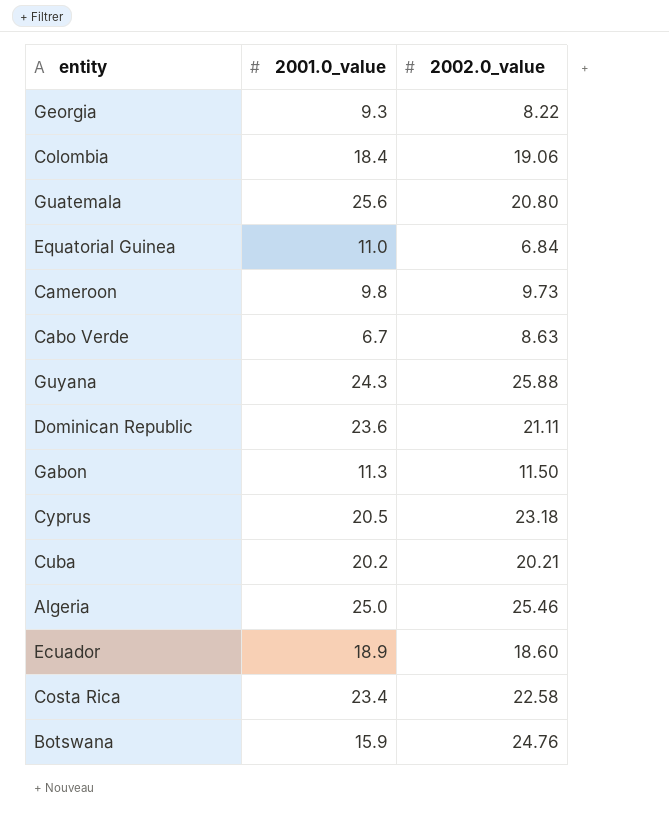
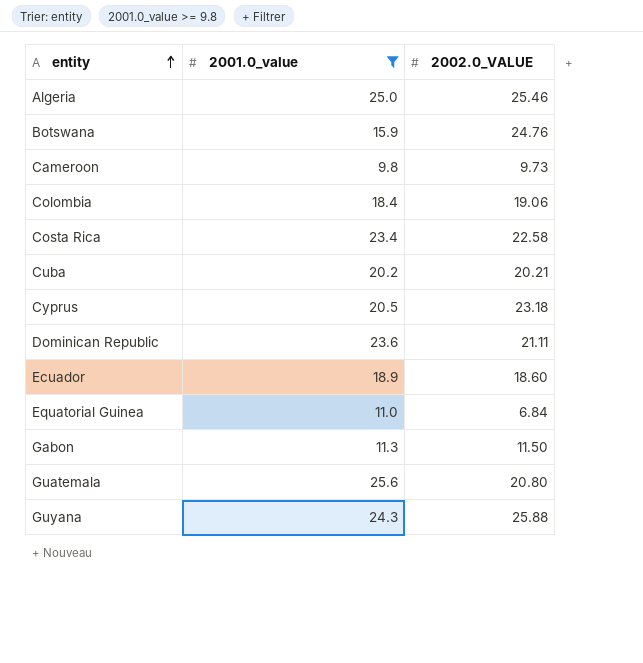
filter: none -> 2001.0_value >= 9.8
row order: none -> entity ascending
column name: 2002.0_value -> 2002.0_VALUE

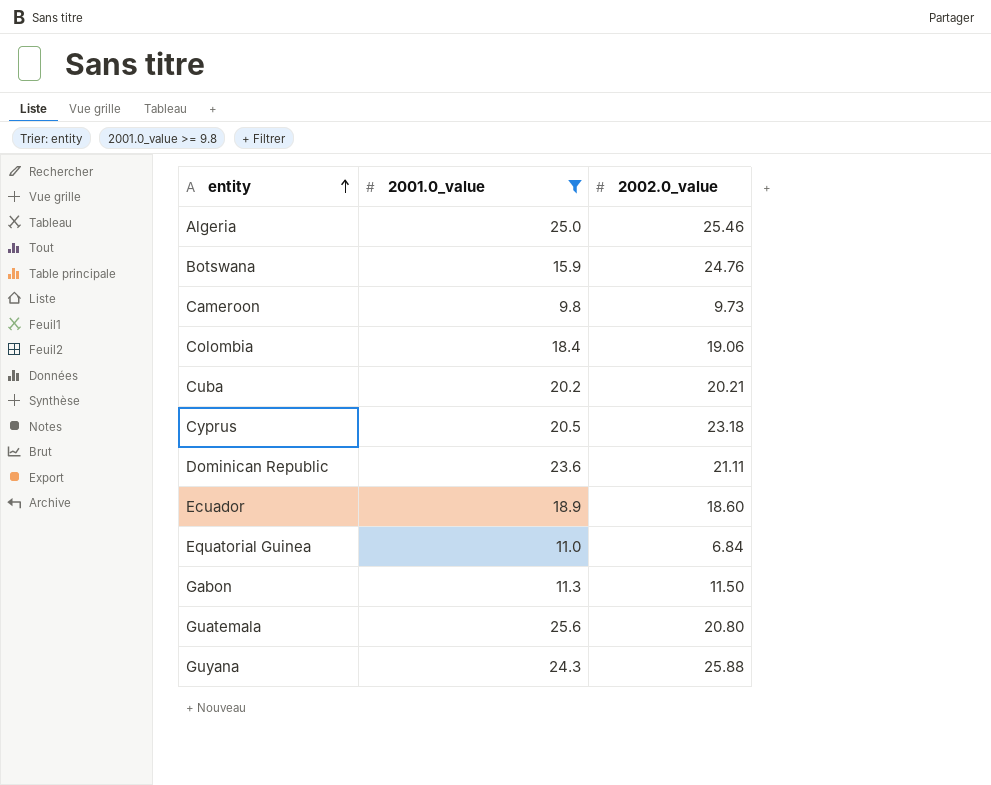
column name: 2002.0_VALUE -> 2002.0_value
row Costa Rica: 23.4 | 22.58 -> none

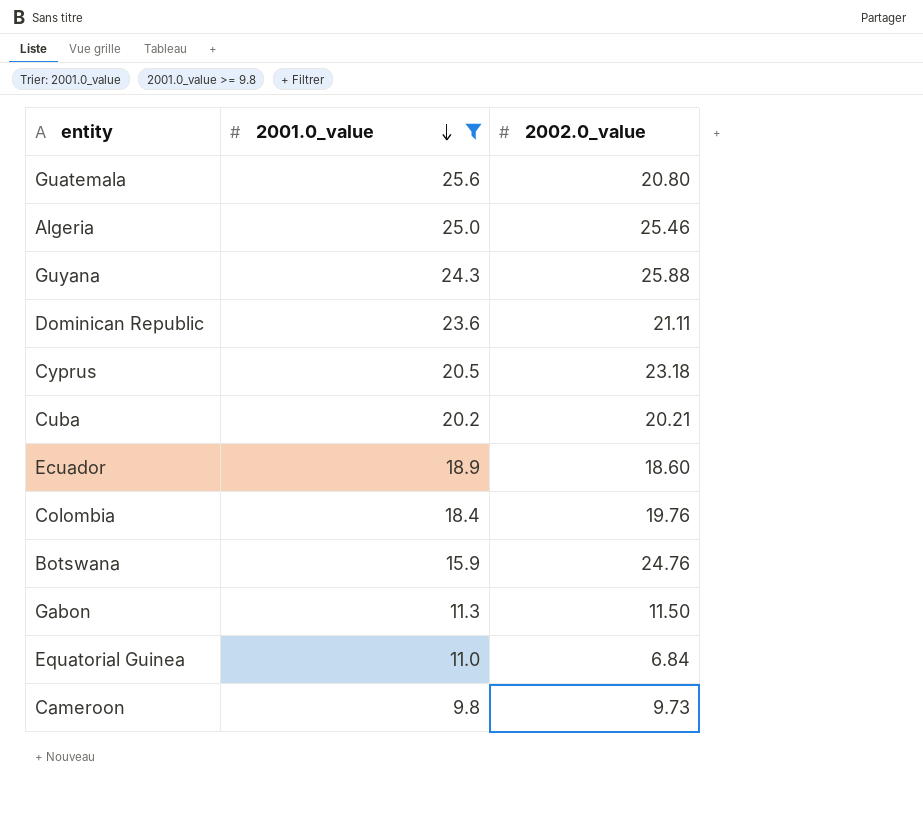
row order: entity ascending -> 2001.0_value descending
Colombia | 2002.0_value: 19.06 -> 19.76

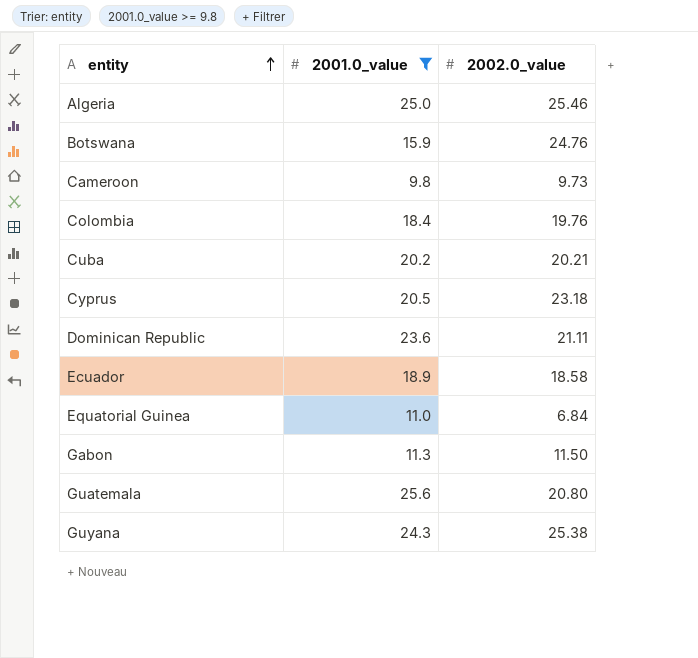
row order: 2001.0_value descending -> entity ascending
Ecuador | 2002.0_value: 18.60 -> 18.58
Guyana | 2002.0_value: 25.88 -> 25.38

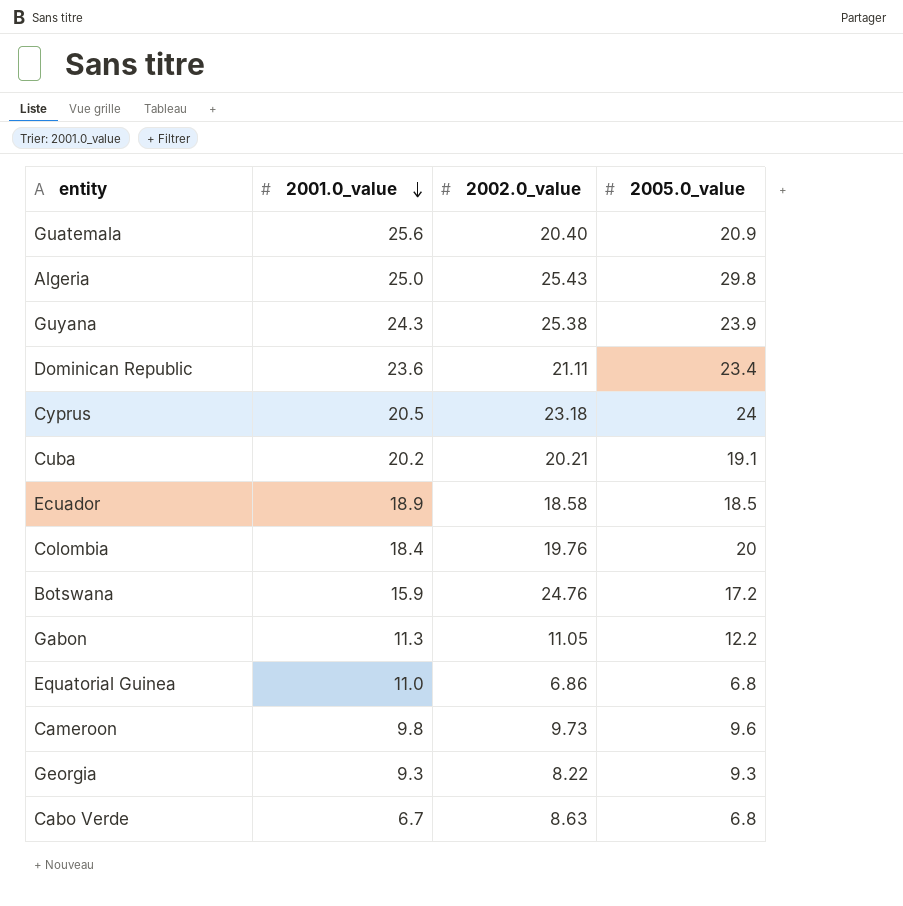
filter: 2001.0_value >= 9.8 -> none
row order: entity ascending -> 2001.0_value descending
column 2005.0_value | position: none -> 4
Guatemala | 2002.0_value: 20.80 -> 20.40
Algeria | 2002.0_value: 25.46 -> 25.43
Gabon | 2002.0_value: 11.50 -> 11.05
Equatorial Guinea | 2002.0_value: 6.84 -> 6.86

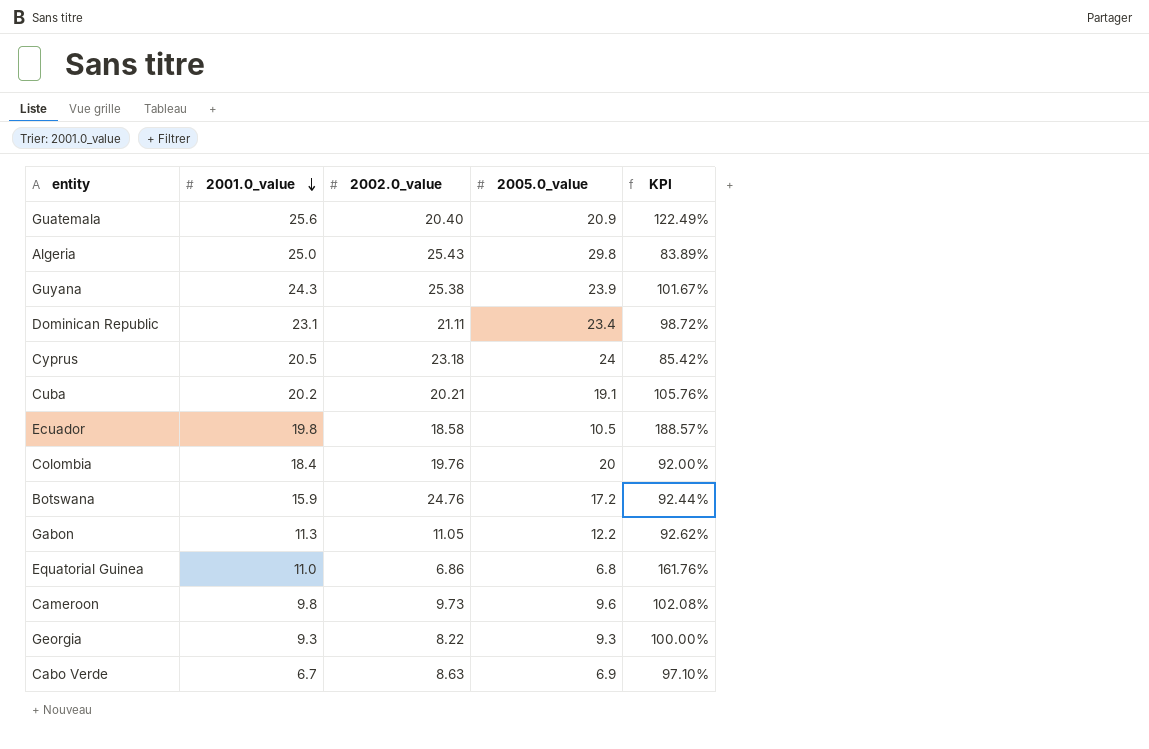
column KPI | formula: none -> [2001.0_value] / [2005.0_value]
Dominican Republic | 2001.0_value: 23.6 -> 23.1
Ecuador | 2001.0_value: 18.9 -> 19.8
Ecuador | 2005.0_value: 18.5 -> 10.5
Cabo Verde | 2005.0_value: 6.8 -> 6.9

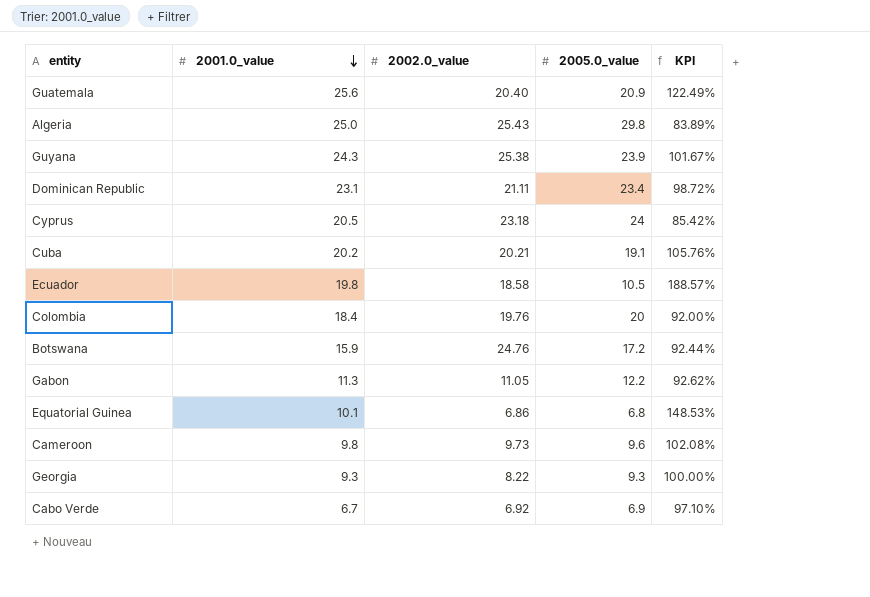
Equatorial Guinea | 2001.0_value: 11.0 -> 10.1
Equatorial Guinea | KPI: 161.76% -> 148.53%
Cabo Verde | 2002.0_value: 8.63 -> 6.92

